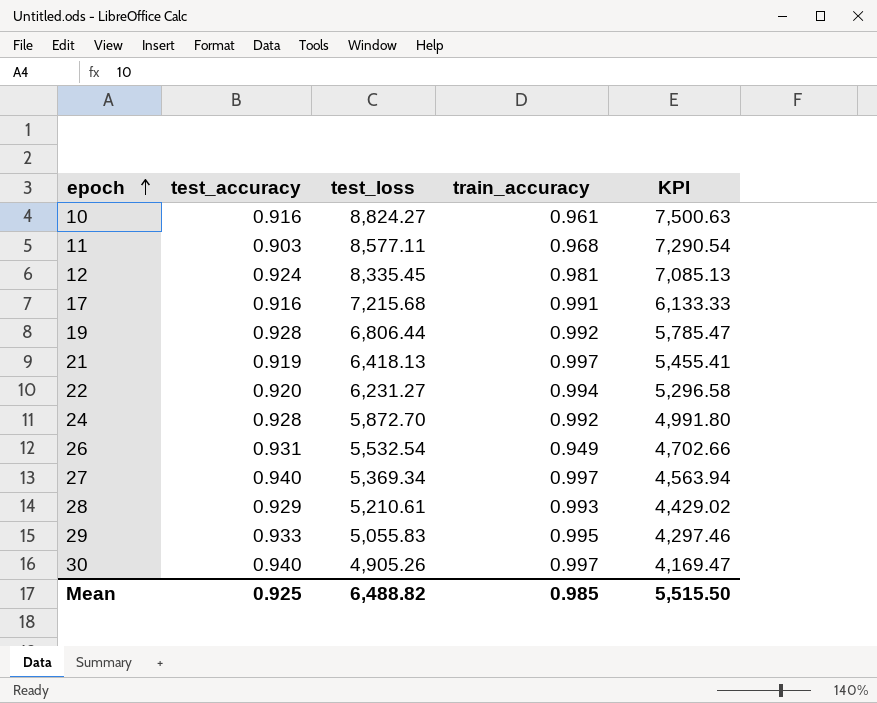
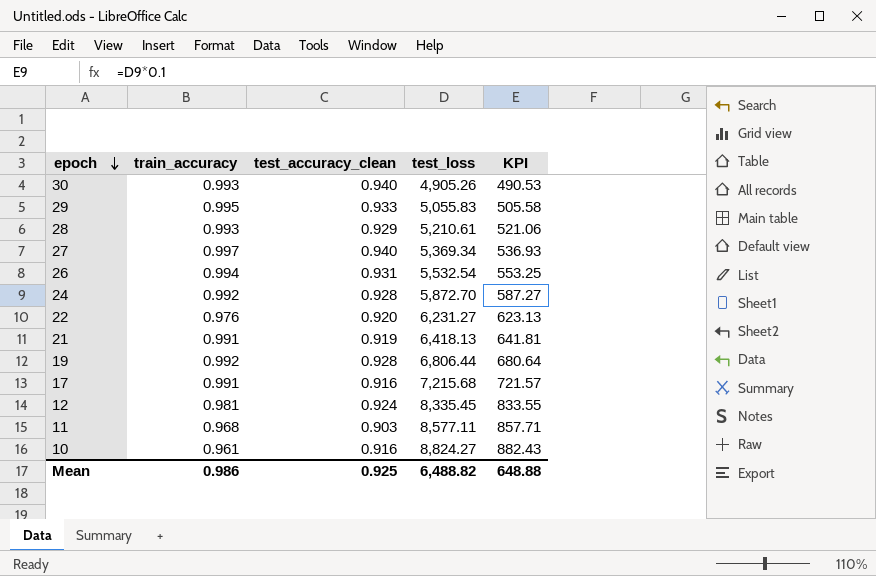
row order: epoch ascending -> epoch descending
column train_accuracy | position: 4 -> 2
column name: test_accuracy -> test_accuracy_clean
column KPI | formula: [test_loss] * 0.85 -> [test_loss] * 0.1
30 | train_accuracy: 0.997 -> 0.993
26 | train_accuracy: 0.949 -> 0.994
22 | train_accuracy: 0.994 -> 0.976
21 | train_accuracy: 0.997 -> 0.991
Mean | train_accuracy: 0.985 -> 0.986
Mean | KPI: 5,515.50 -> 648.88

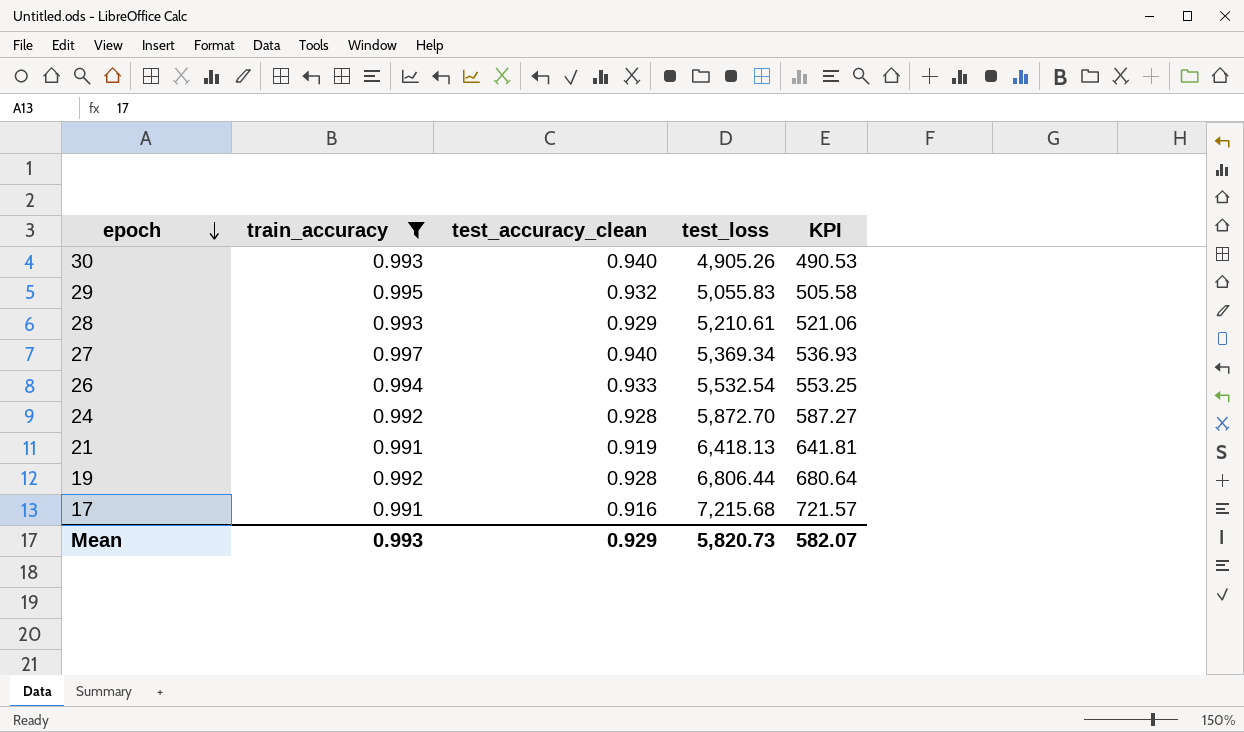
filter: none -> train_accuracy >= 0.991
29 | test_accuracy_clean: 0.933 -> 0.932
26 | test_accuracy_clean: 0.931 -> 0.933
Mean | train_accuracy: 0.986 -> 0.993
Mean | test_accuracy_clean: 0.925 -> 0.929
Mean | test_loss: 6,488.82 -> 5,820.73
Mean | KPI: 648.88 -> 582.07

